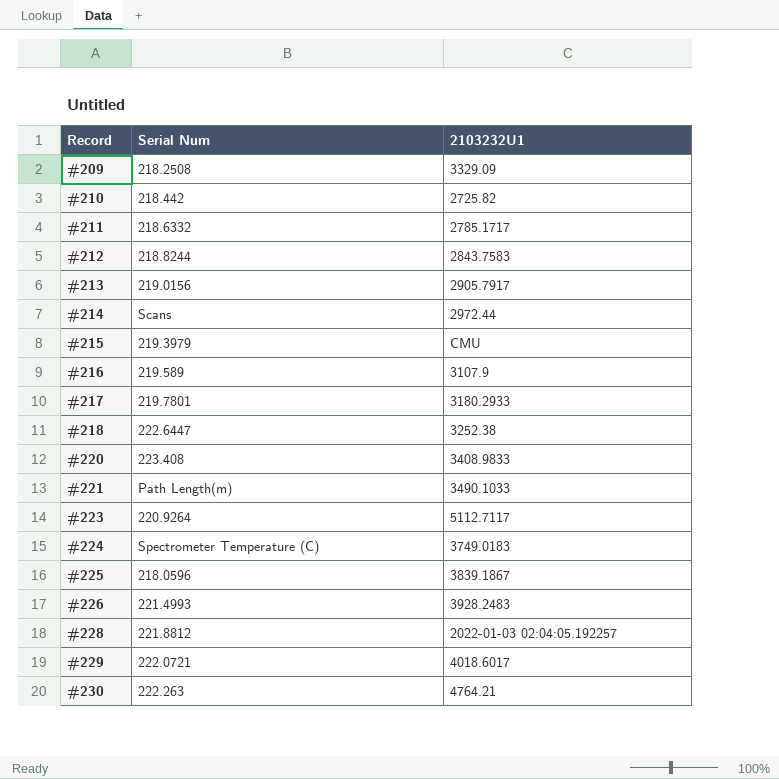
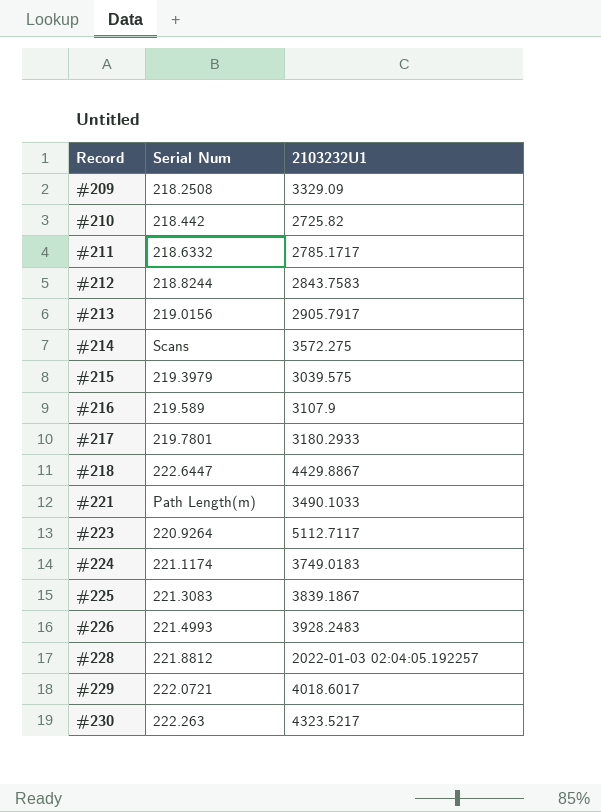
row #220: 223.408 | 3408.9833 -> none
#214 | 2103232U1: 2972.44 -> 3572.275
#215 | 2103232U1: CMU -> 3039.575
#218 | 2103232U1: 3252.38 -> 4429.8867
#224 | Serial Num: Spectrometer Temperature (C) -> 221.1174
#225 | Serial Num: 218.0596 -> 221.3083
#230 | 2103232U1: 4764.21 -> 4323.5217

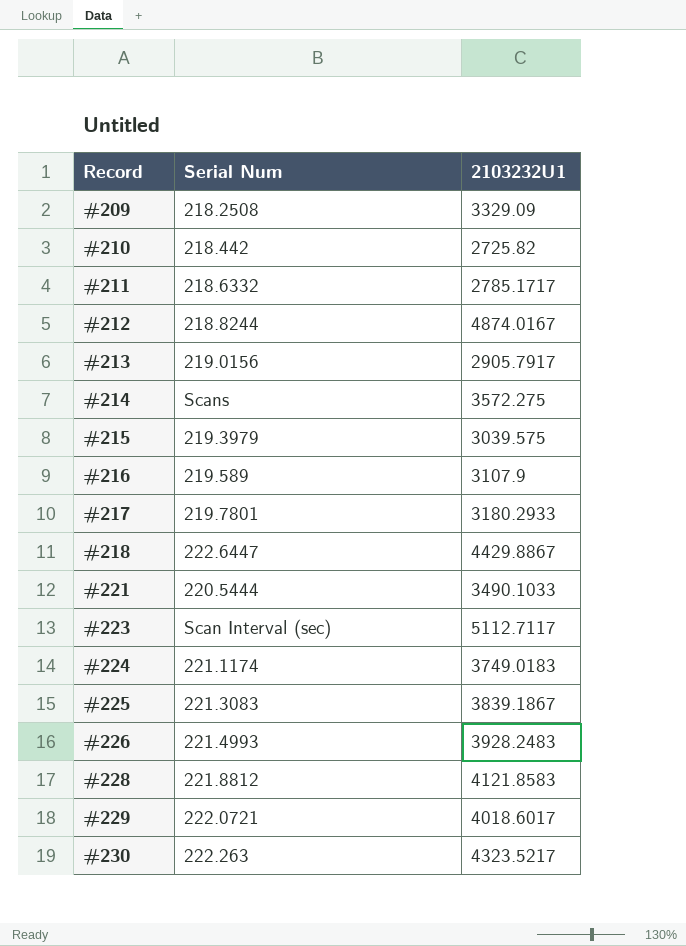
#212 | 2103232U1: 2843.7583 -> 4874.0167
#221 | Serial Num: Path Length(m) -> 220.5444
#223 | Serial Num: 220.9264 -> Scan Interval (sec)
#228 | 2103232U1: 2022-01-03 02:04:05.192257 -> 4121.8583

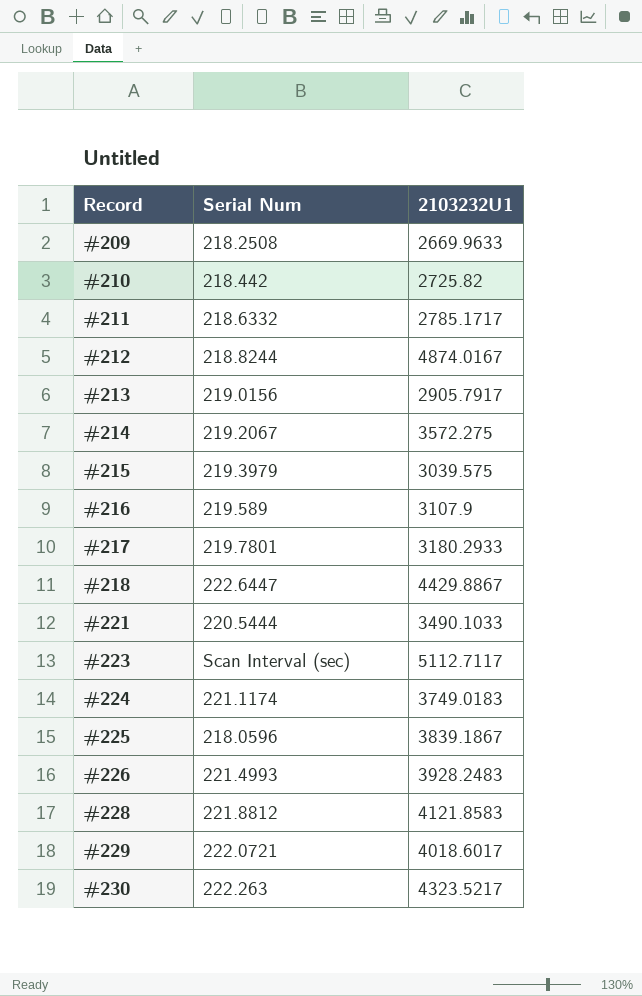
#209 | 2103232U1: 3329.09 -> 2669.9633
#214 | Serial Num: Scans -> 219.2067
#225 | Serial Num: 221.3083 -> 218.0596

